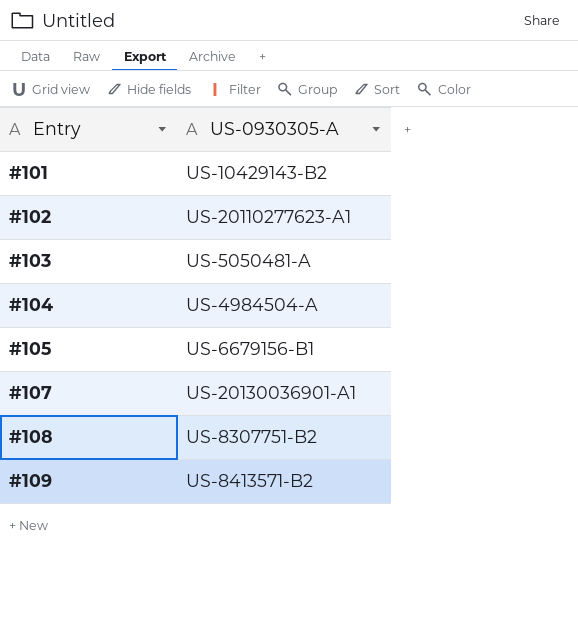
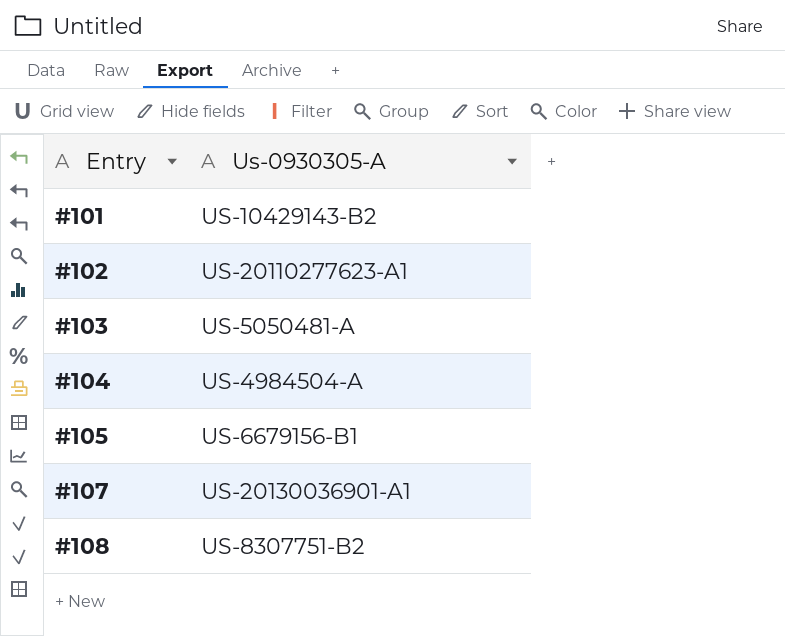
column name: US-0930305-A -> Us-0930305-A
row #109: US-8413571-B2 -> none

